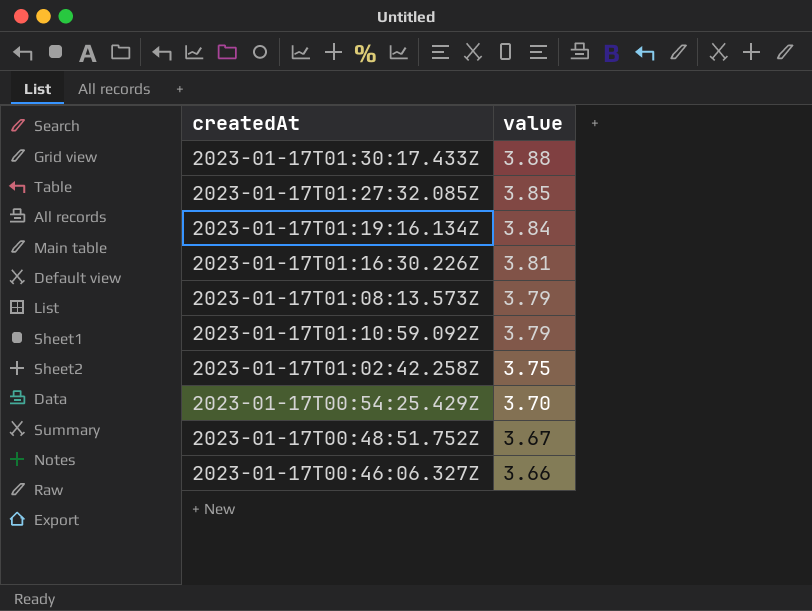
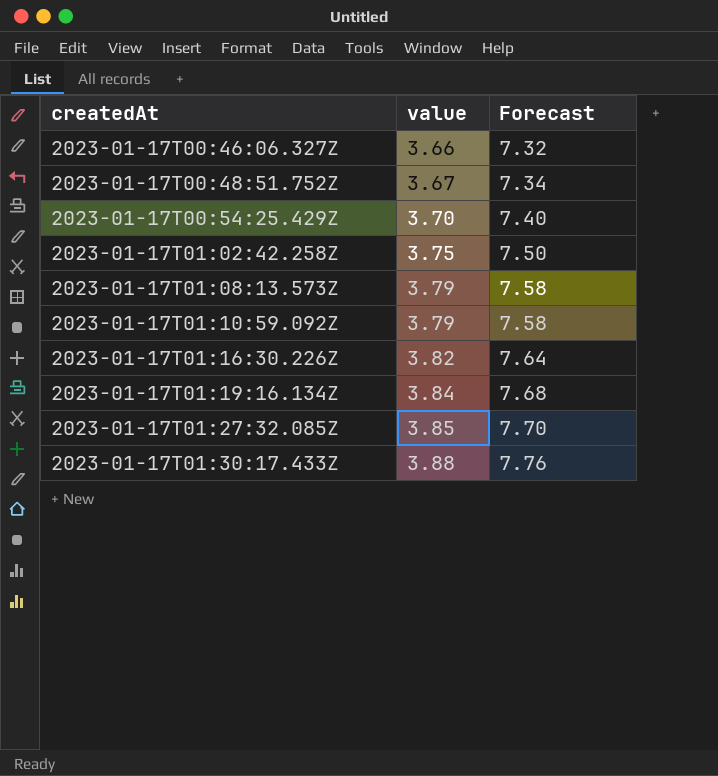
row order: value descending -> createdAt ascending
column Forecast | formula: none -> [value] * 2
2023-01-17T01:16:30.226Z | value: 3.81 -> 3.82

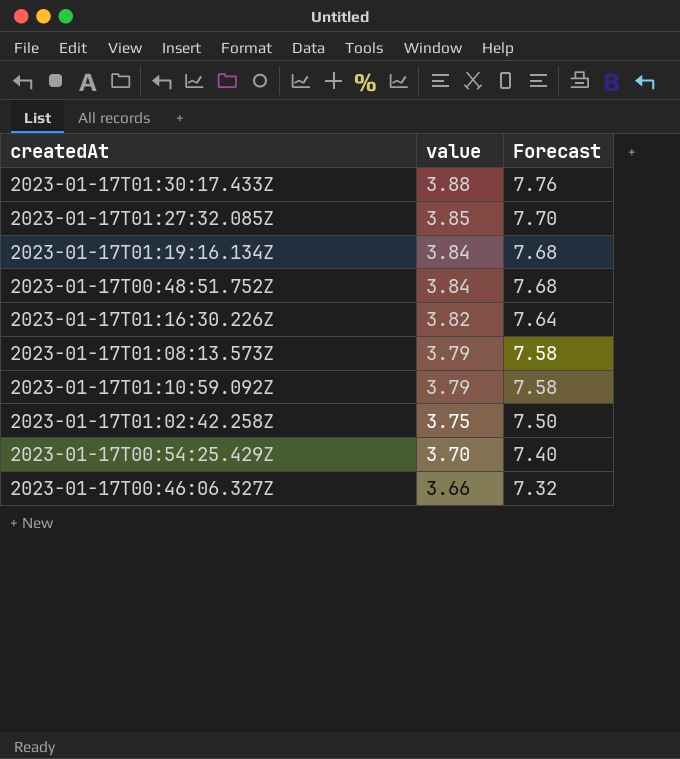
row order: createdAt ascending -> value descending
2023-01-17T00:48:51.752Z | value: 3.67 -> 3.84
2023-01-17T00:48:51.752Z | Forecast: 7.34 -> 7.68

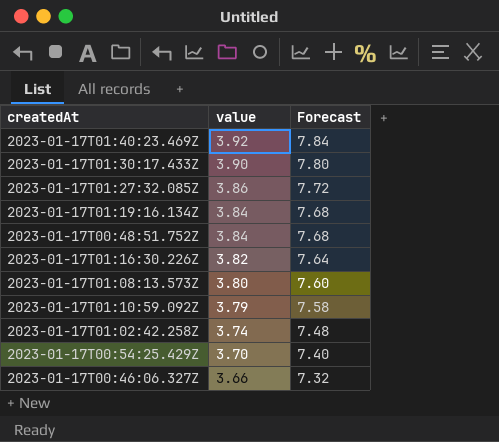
row 2023-01-17T01:40:23.469Z: none -> 3.92 | 7.84
2023-01-17T01:30:17.433Z | value: 3.88 -> 3.90
2023-01-17T01:30:17.433Z | Forecast: 7.76 -> 7.80
2023-01-17T01:27:32.085Z | value: 3.85 -> 3.86
2023-01-17T01:27:32.085Z | Forecast: 7.70 -> 7.72
2023-01-17T01:08:13.573Z | value: 3.79 -> 3.80
2023-01-17T01:08:13.573Z | Forecast: 7.58 -> 7.60
2023-01-17T01:02:42.258Z | value: 3.75 -> 3.74
2023-01-17T01:02:42.258Z | Forecast: 7.50 -> 7.48

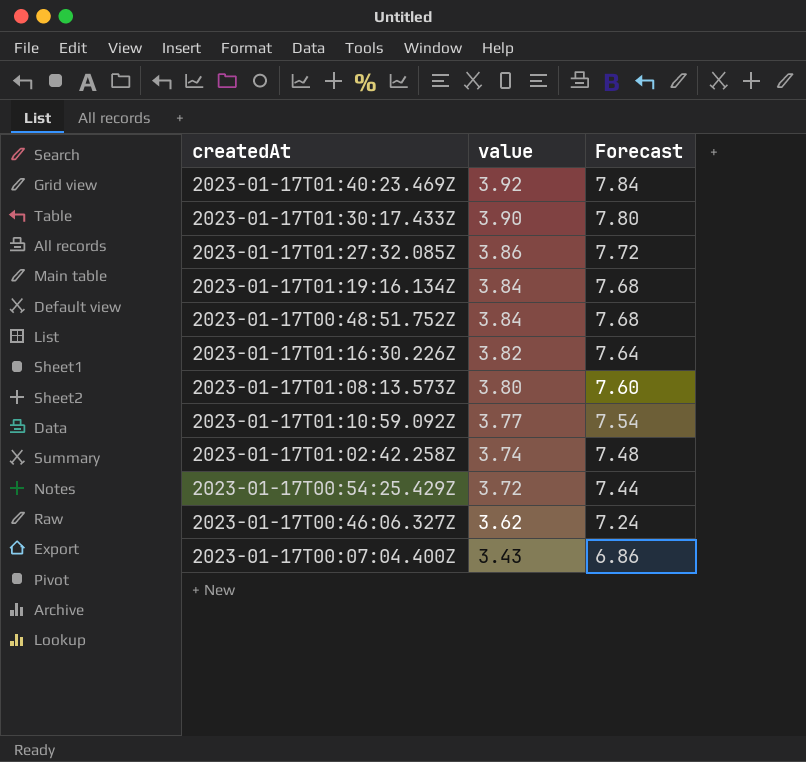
2023-01-17T01:10:59.092Z | value: 3.79 -> 3.77
2023-01-17T01:10:59.092Z | Forecast: 7.58 -> 7.54
2023-01-17T00:54:25.429Z | value: 3.70 -> 3.72
2023-01-17T00:54:25.429Z | Forecast: 7.40 -> 7.44
2023-01-17T00:46:06.327Z | value: 3.66 -> 3.62
2023-01-17T00:46:06.327Z | Forecast: 7.32 -> 7.24
row 2023-01-17T00:07:04.400Z: none -> 3.43 | 6.86

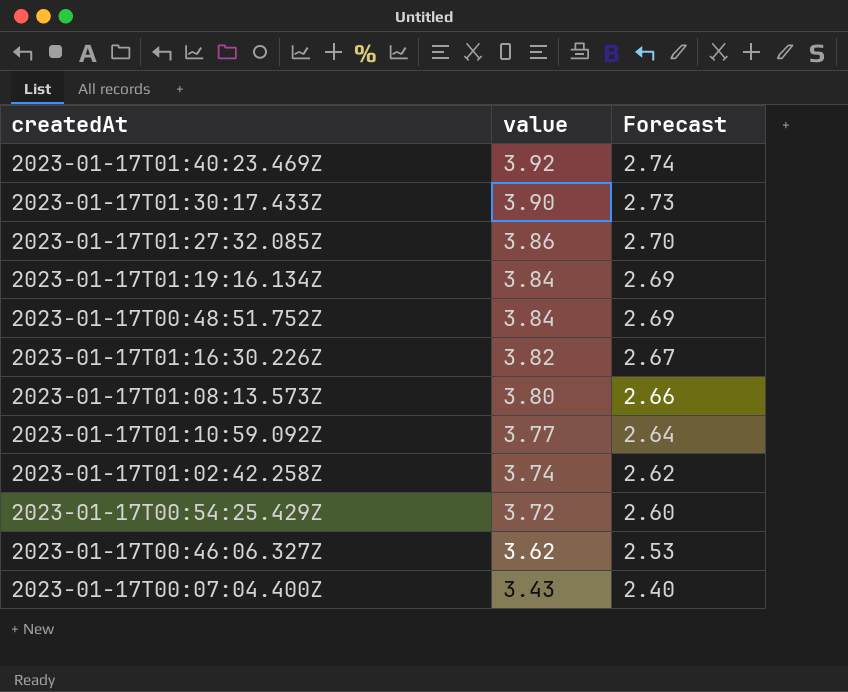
column Forecast | formula: [value] * 2 -> [value] * 0.7

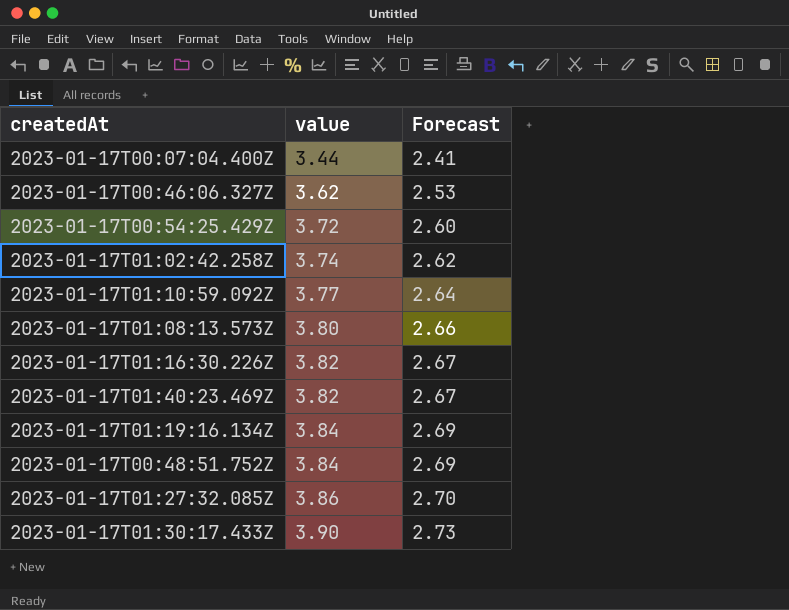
row order: value descending -> value ascending
2023-01-17T00:07:04.400Z | value: 3.43 -> 3.44
2023-01-17T00:07:04.400Z | Forecast: 2.40 -> 2.41
2023-01-17T01:40:23.469Z | value: 3.92 -> 3.82
2023-01-17T01:40:23.469Z | Forecast: 2.74 -> 2.67

